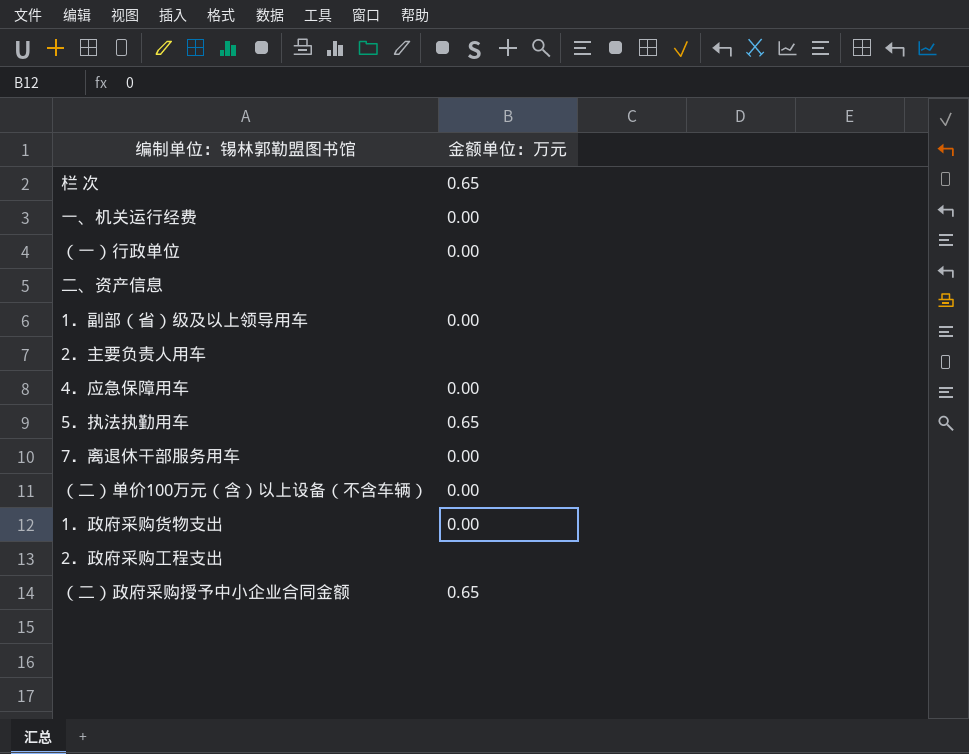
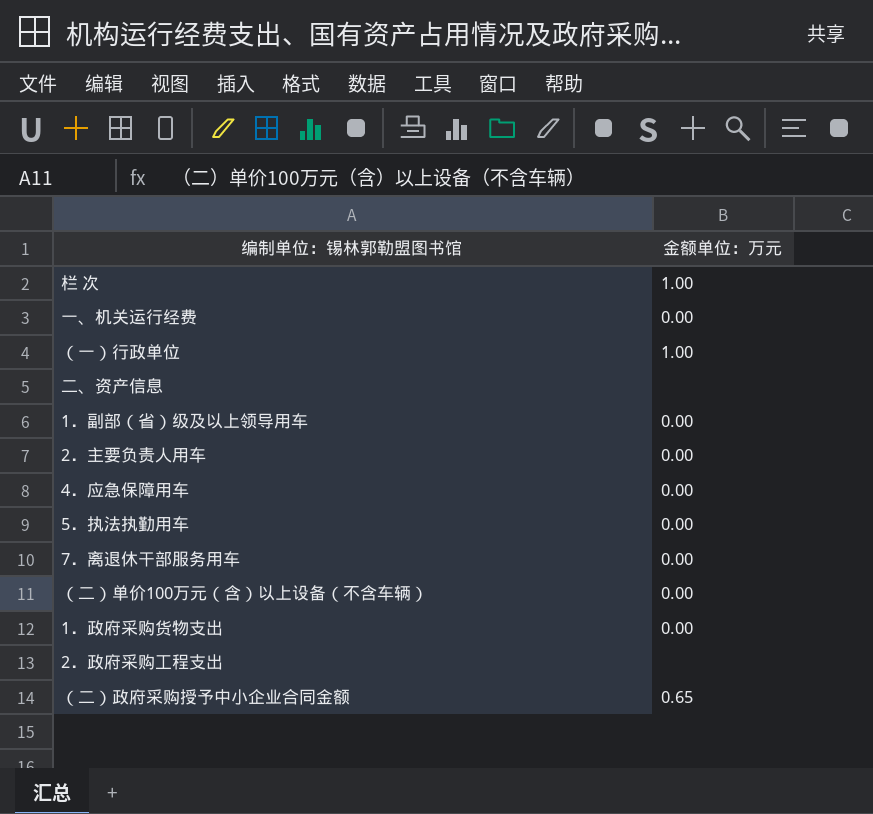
栏 次 | 金额单位：万元: 0.65 -> 1.00
（一）行政单位 | 金额单位：万元: 0.00 -> 1.00
2．主要负责人用车 | 金额单位：万元: none -> 0.00
5．执法执勤用车 | 金额单位：万元: 0.65 -> 0.00

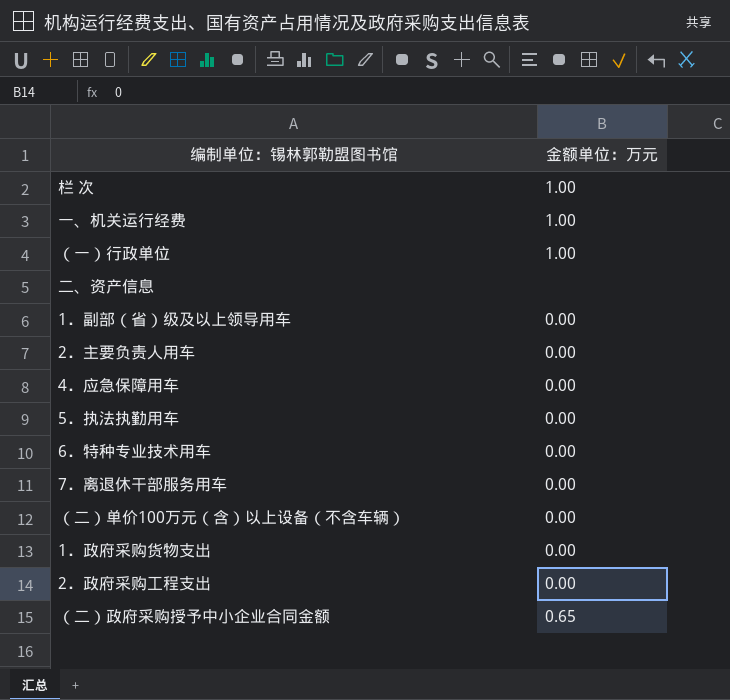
一、机关运行经费 | 金额单位：万元: 0.00 -> 1.00
row 6．特种专业技术用车: none -> 0.00
2．政府采购工程支出 | 金额单位：万元: none -> 0.00

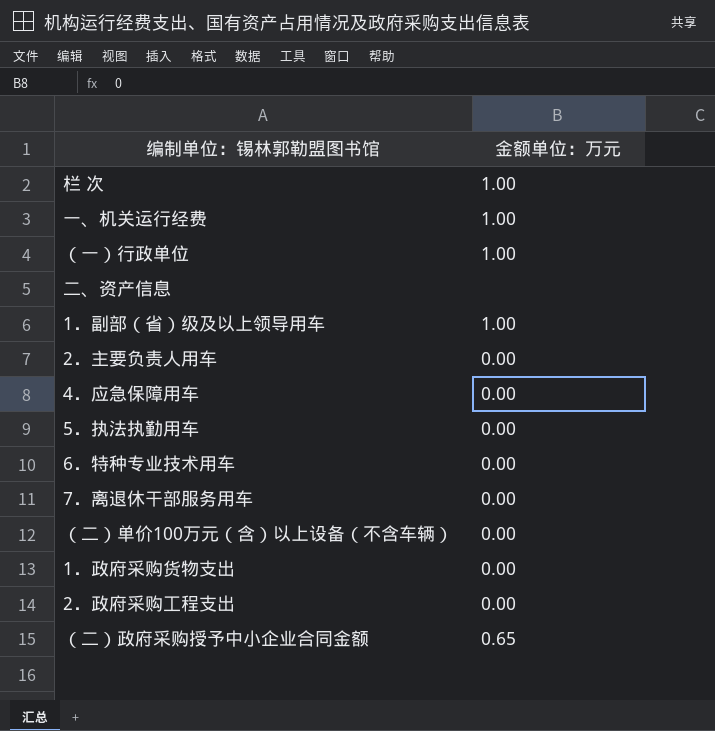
1．副部（省）级及以上领导用车 | 金额单位：万元: 0.00 -> 1.00

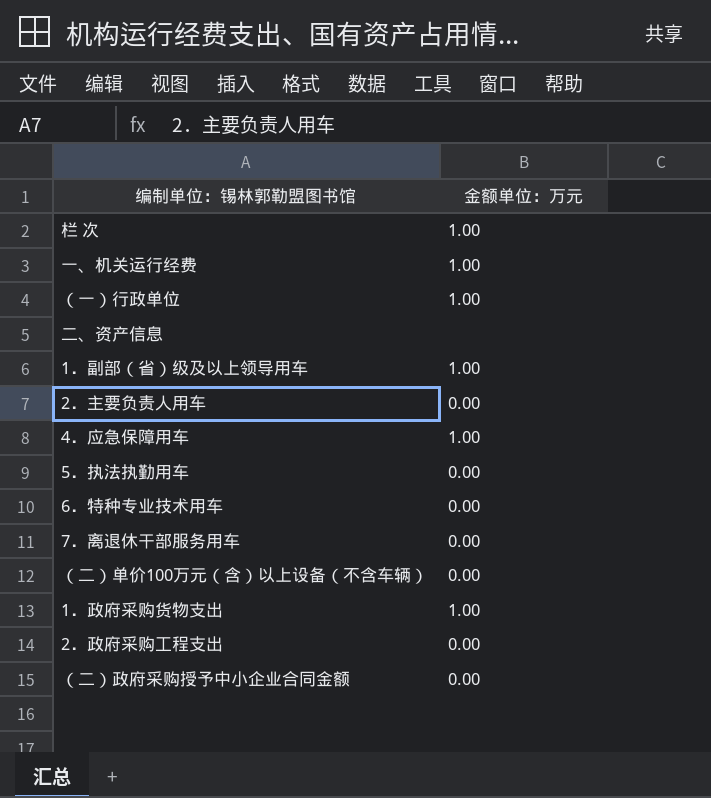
4．应急保障用车 | 金额单位：万元: 0.00 -> 1.00
1．政府采购货物支出 | 金额单位：万元: 0.00 -> 1.00
（二）政府采购授予中小企业合同金额 | 金额单位：万元: 0.65 -> 0.00

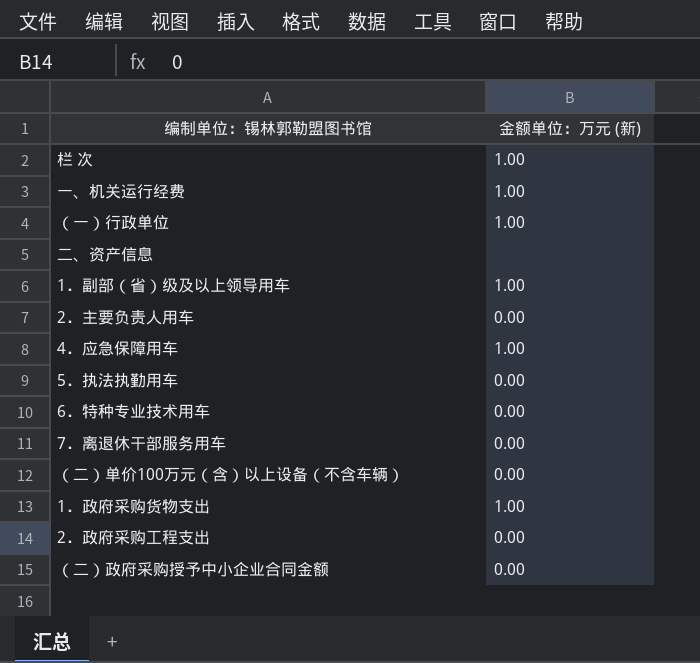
column name: 金额单位：万元 -> 金额单位：万元 (新)

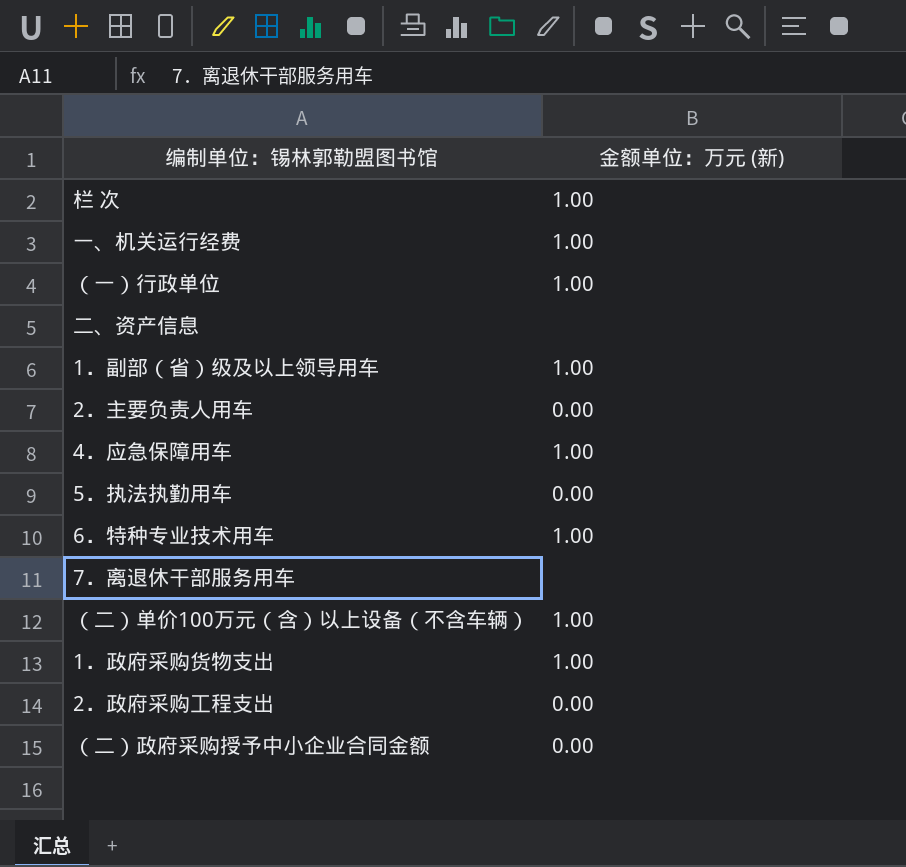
6．特种专业技术用车 | 金额单位：万元 (新): 0.00 -> 1.00
7．离退休干部服务用车 | 金额单位：万元 (新): 0.00 -> none
（二）单价100万元（含）以上设备（不含车辆） | 金额单位：万元 (新): 0.00 -> 1.00

